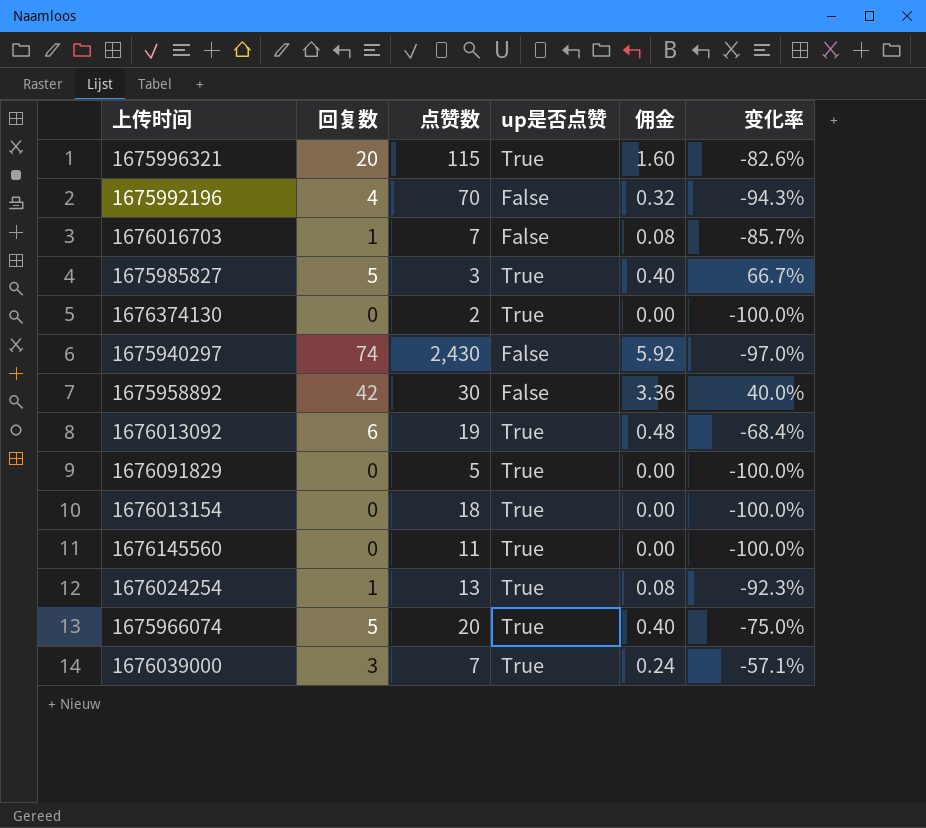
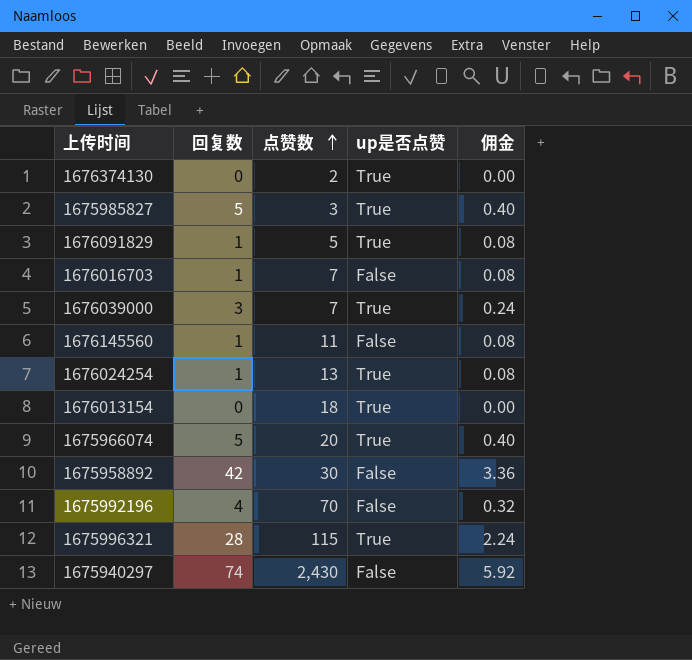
row order: none -> 点赞数 ascending
column 变化率 | formula: ([回复数] - [点赞数]) / [点赞数] -> none
row 1676013092: 6 | 19 | True | 0.48 | -68.4% -> none
1676091829 | 回复数: 0 -> 1
1676091829 | 佣金: 0.00 -> 0.08
1676145560 | 回复数: 0 -> 1
1676145560 | up是否点赞: True -> False
1676145560 | 佣金: 0.00 -> 0.08
1675996321 | 回复数: 20 -> 28
1675996321 | 佣金: 1.60 -> 2.24

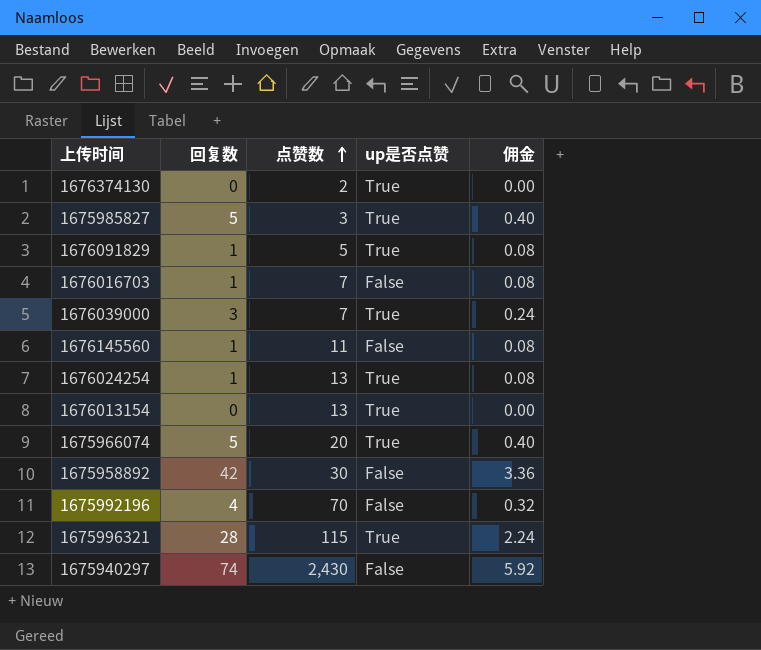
1676013154 | 点赞数: 18 -> 13

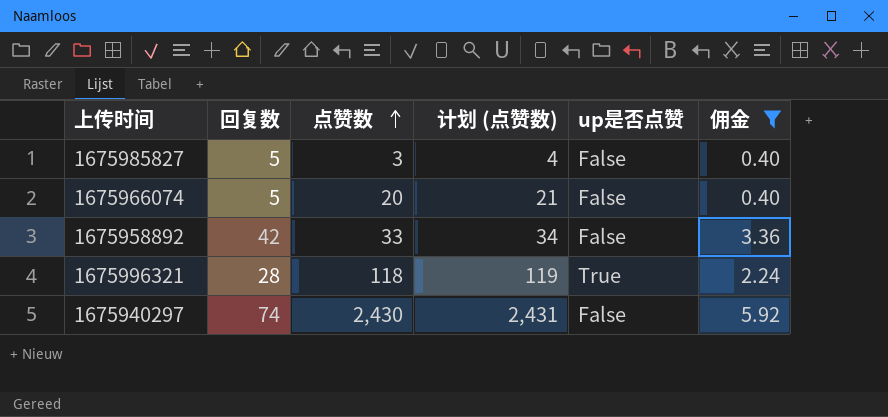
filter: none -> 佣金 >= 0.40
column 计划 (点赞数) | formula: none -> [点赞数] + 1
1675985827 | up是否点赞: True -> False
1675966074 | up是否点赞: True -> False
1675958892 | 点赞数: 30 -> 33
1675996321 | 点赞数: 115 -> 118

